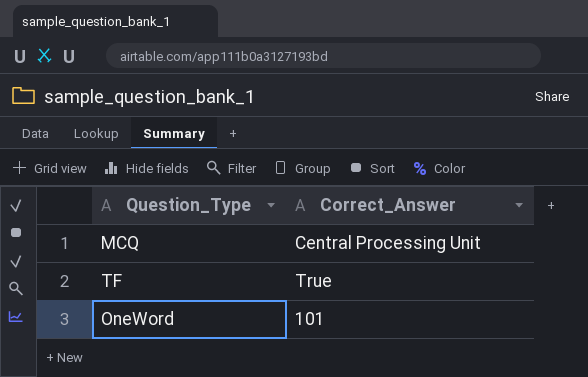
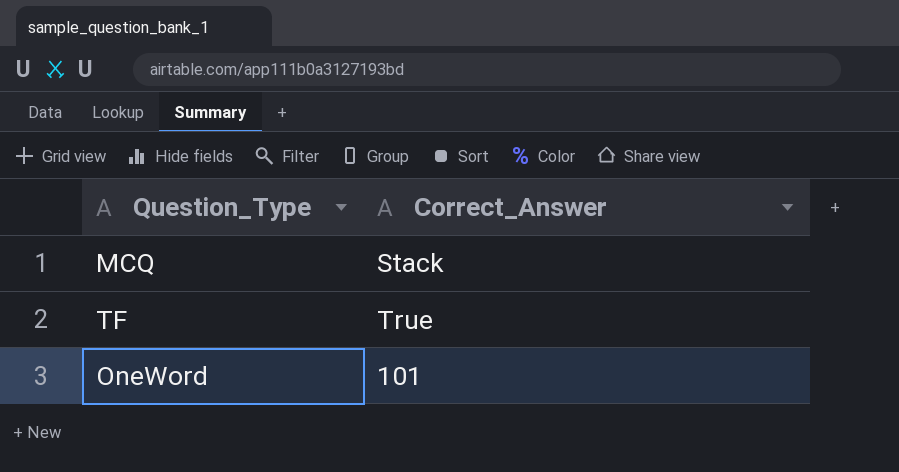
MCQ | Correct_Answer: Central Processing Unit -> Stack

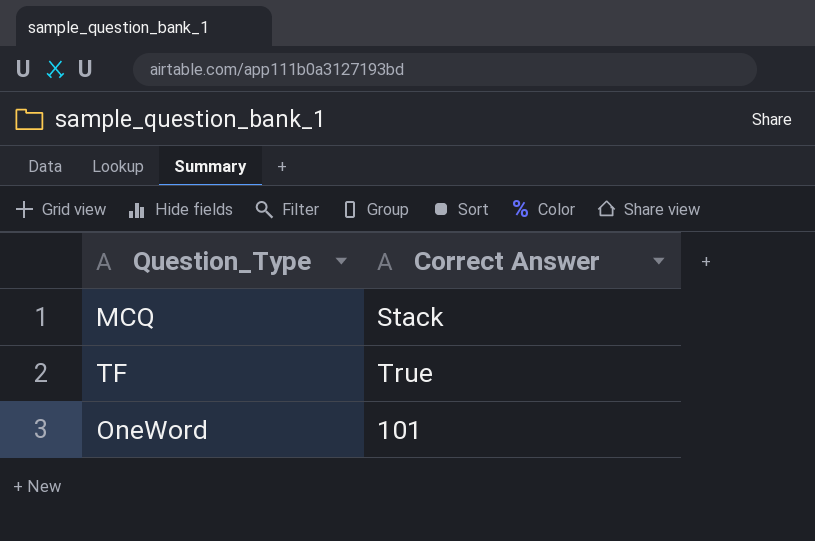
column name: Correct_Answer -> Correct Answer

